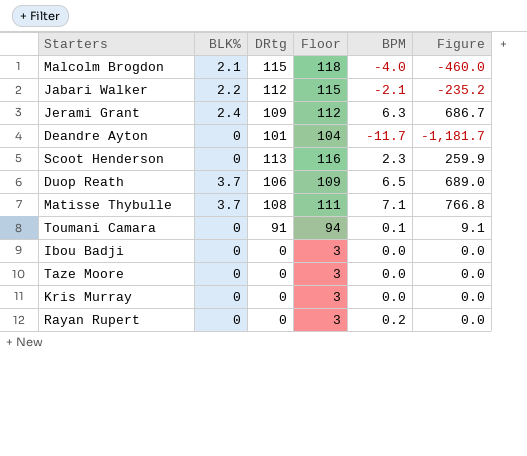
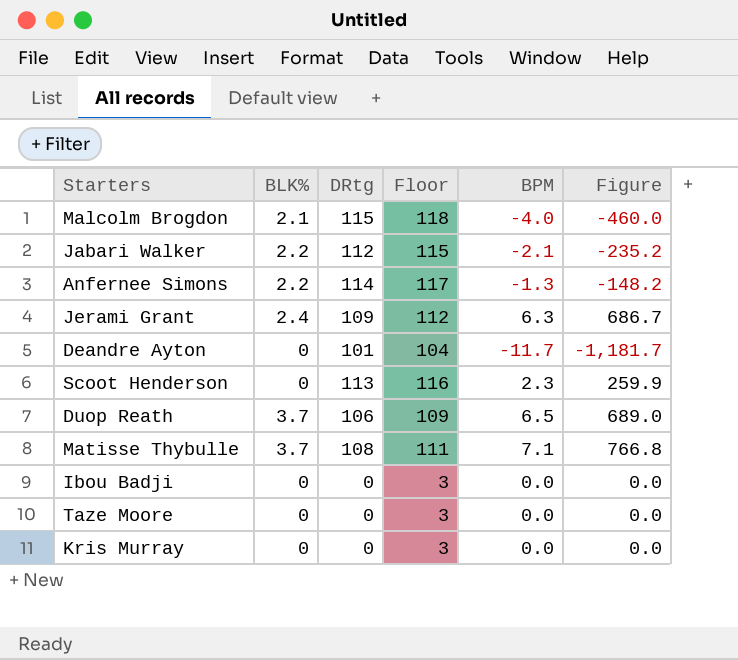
row Toumani Camara: 0 | 91 | 94 | 0.1 | 9.1 -> none
row Rayan Rupert: 0 | 0 | 3 | 0.2 | 0.0 -> none
row Anfernee Simons: none -> 2.2 | 114 | 117 | -1.3 | -148.2

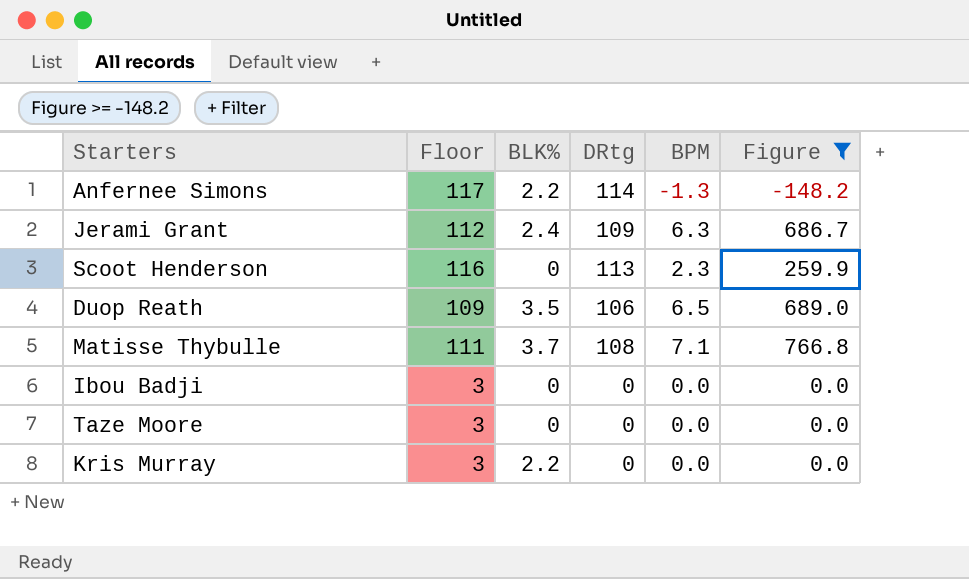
filter: none -> Figure >= -148.2
column Floor | position: 4 -> 2
Duop Reath | BLK%: 3.7 -> 3.5
Kris Murray | BLK%: 0 -> 2.2

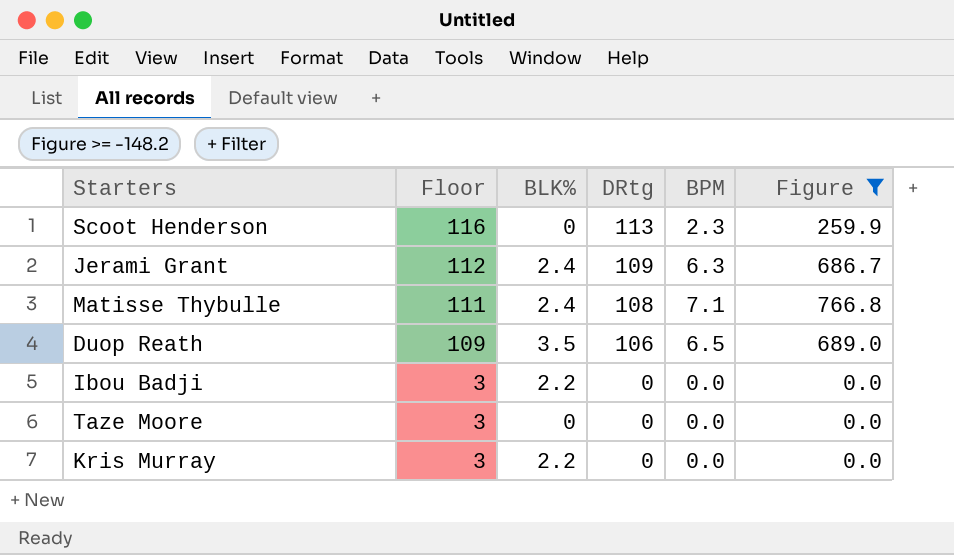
row order: none -> Floor descending
row Anfernee Simons: 117 | 2.2 | 114 | -1.3 | -148.2 -> none
Matisse Thybulle | BLK%: 3.7 -> 2.4
Ibou Badji | BLK%: 0 -> 2.2

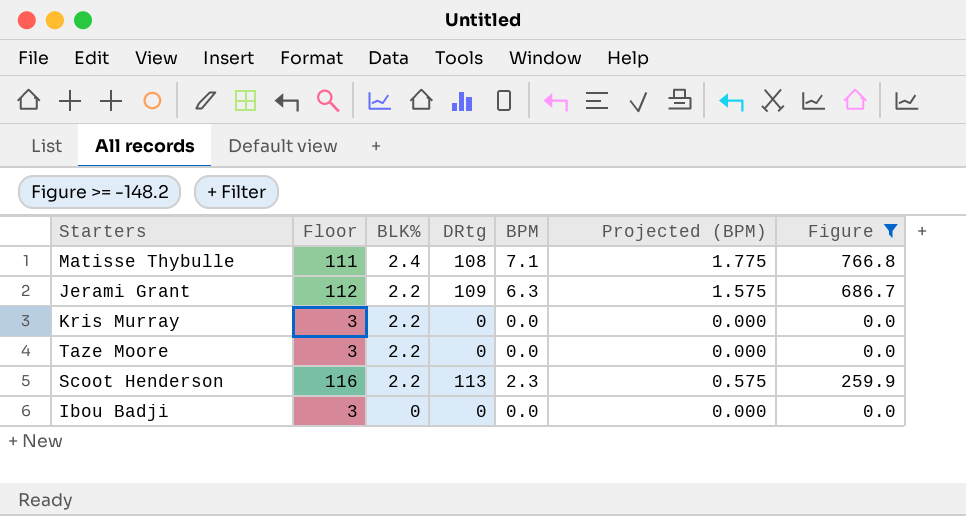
row order: Floor descending -> BLK% descending
column Projected (BPM) | formula: none -> [BPM] * 0.25
row Duop Reath: 109 | 3.5 | 106 | 6.5 | 689.0 -> none
Jerami Grant | BLK%: 2.4 -> 2.2
Taze Moore | BLK%: 0 -> 2.2
Scoot Henderson | BLK%: 0 -> 2.2
Ibou Badji | BLK%: 2.2 -> 0

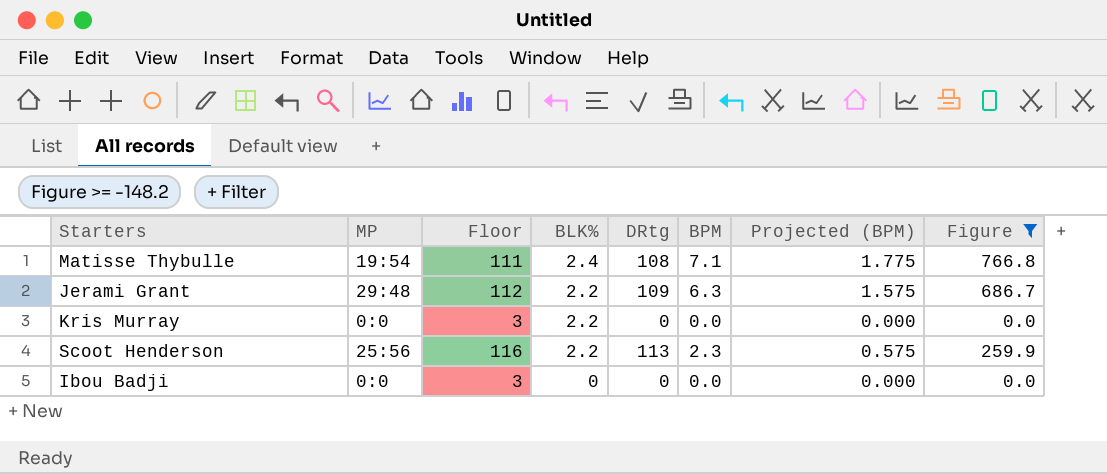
column MP | position: none -> 2
row Taze Moore: 3 | 2.2 | 0 | 0.0 | 0.000 | 0.0 -> none

